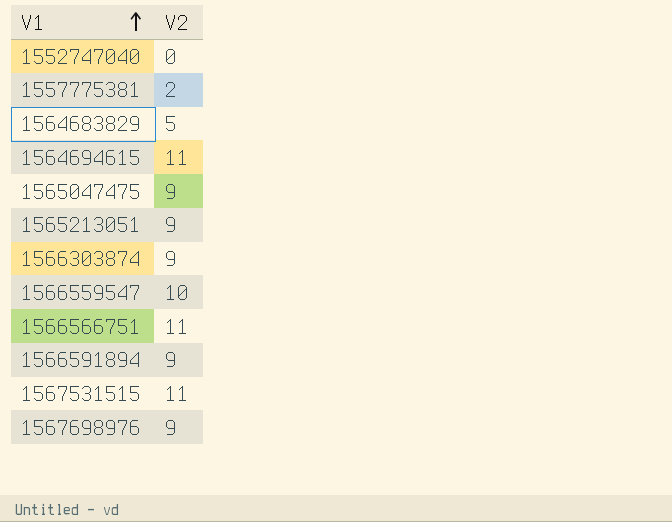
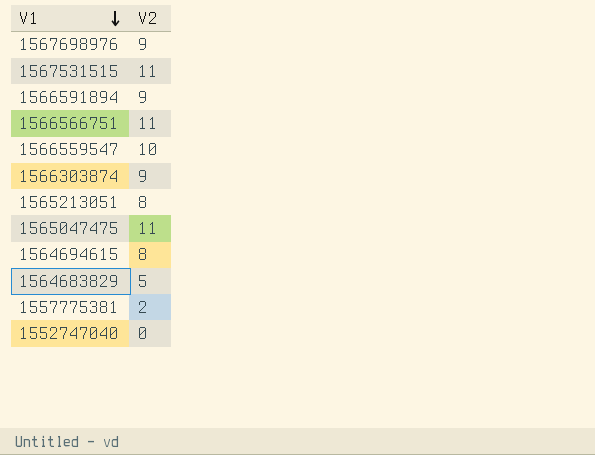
row order: V1 ascending -> V1 descending
1565213051 | V2: 9 -> 8
1565047475 | V2: 9 -> 11
1564694615 | V2: 11 -> 8

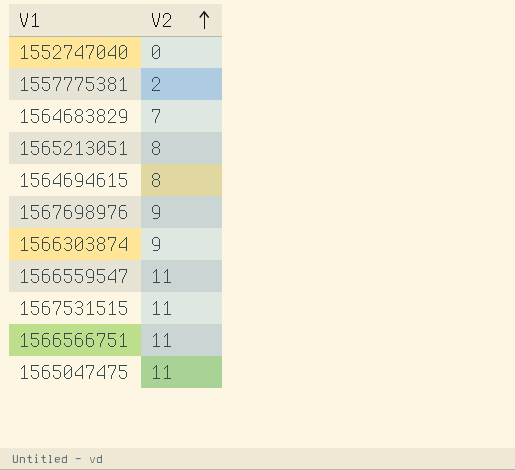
row order: V1 descending -> V2 ascending
row 1566591894: 9 -> none
1564683829 | V2: 5 -> 7
1566559547 | V2: 10 -> 11

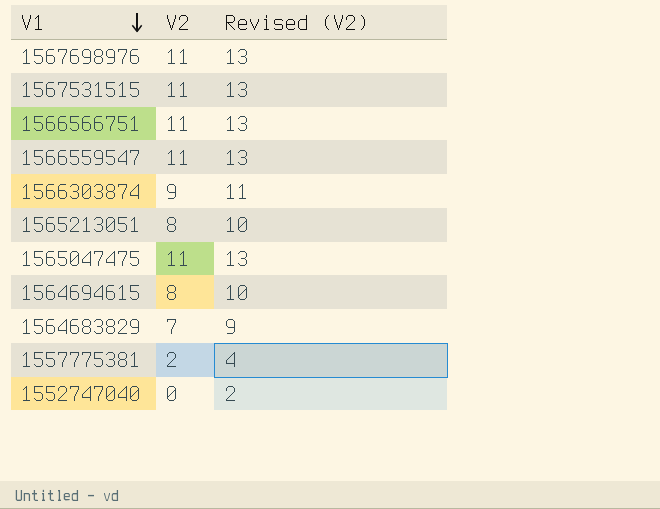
row order: V2 ascending -> V1 descending
column Revised (V2) | formula: none -> [V2] + 2
1567698976 | V2: 9 -> 11

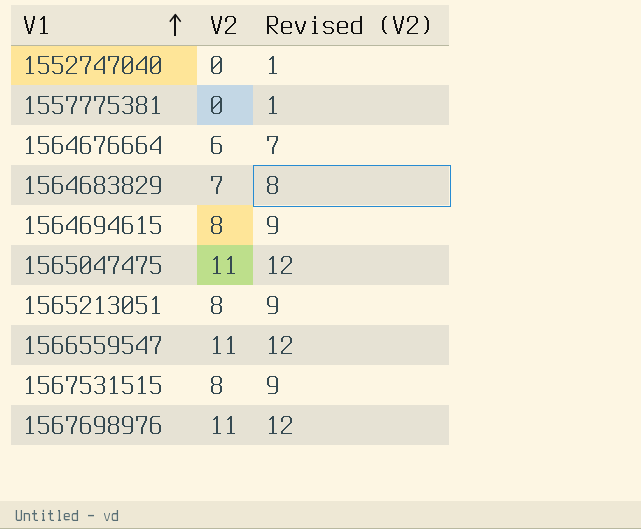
row order: V1 descending -> V1 ascending
column Revised (V2) | formula: [V2] + 2 -> [V2] + 1
row 1566566751: 11 | 13 -> none
row 1566303874: 9 | 11 -> none
1557775381 | V2: 2 -> 0
row 1564676664: none -> 6 | 7
1567531515 | V2: 11 -> 8

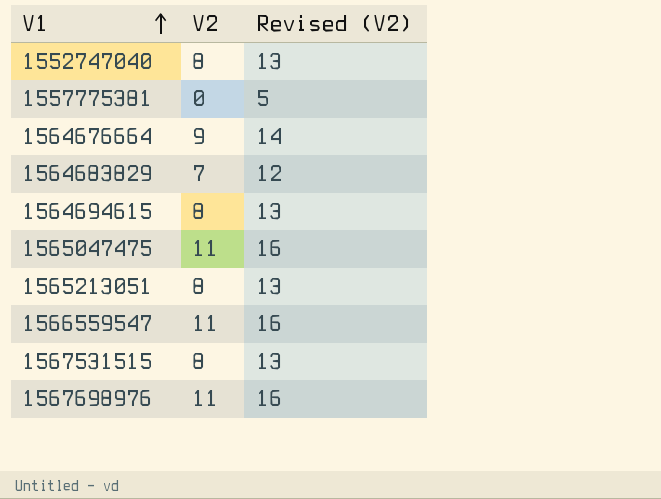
column Revised (V2) | formula: [V2] + 1 -> [V2] + 5
1552747040 | V2: 0 -> 8
1564676664 | V2: 6 -> 9

